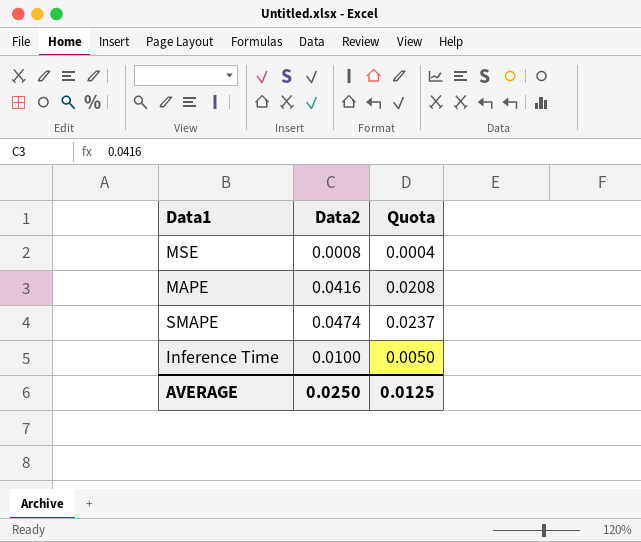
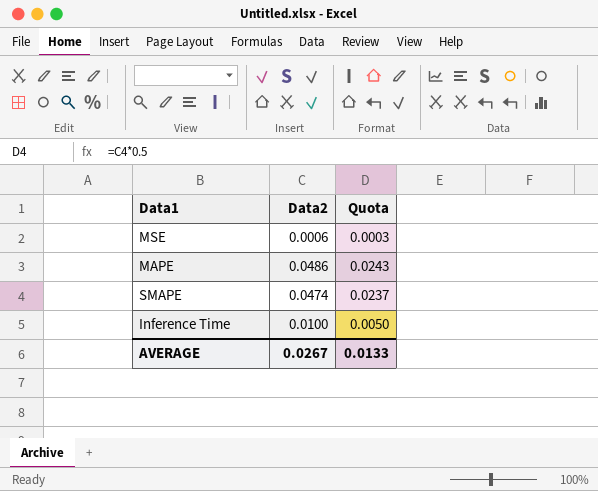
MSE | Data2: 0.0008 -> 0.0006
MSE | Quota: 0.0004 -> 0.0003
MAPE | Data2: 0.0416 -> 0.0486
MAPE | Quota: 0.0208 -> 0.0243
AVERAGE | Data2: 0.0250 -> 0.0267
AVERAGE | Quota: 0.0125 -> 0.0133

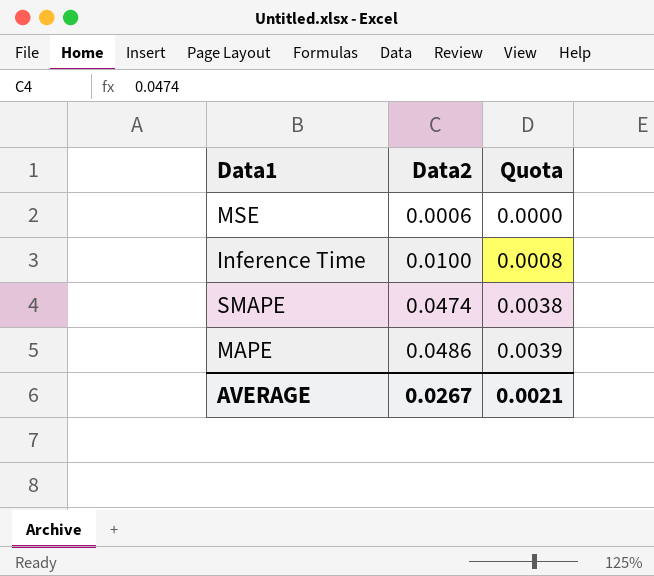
row order: none -> Data2 ascending
column Quota | formula: [Data2] * 0.5 -> [Data2] * 0.08
AVERAGE | Quota: 0.0133 -> 0.0021

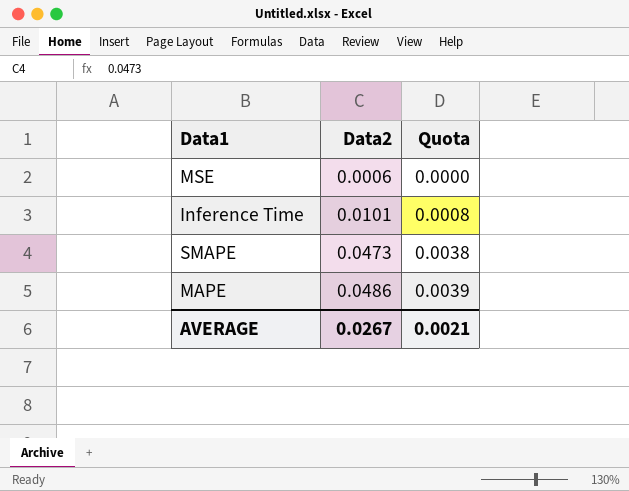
Inference Time | Data2: 0.0100 -> 0.0101
SMAPE | Data2: 0.0474 -> 0.0473

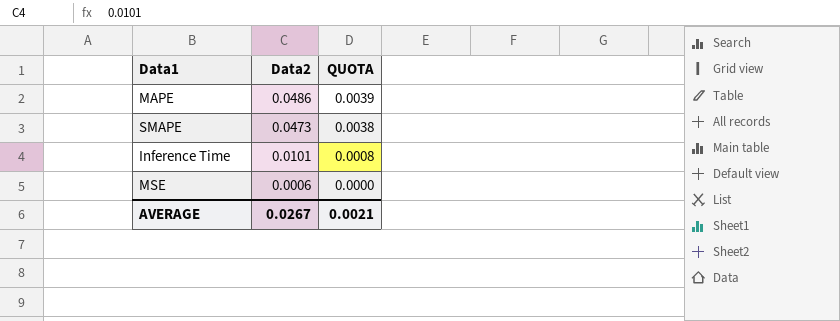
row order: Data2 ascending -> Data2 descending
column name: Quota -> QUOTA

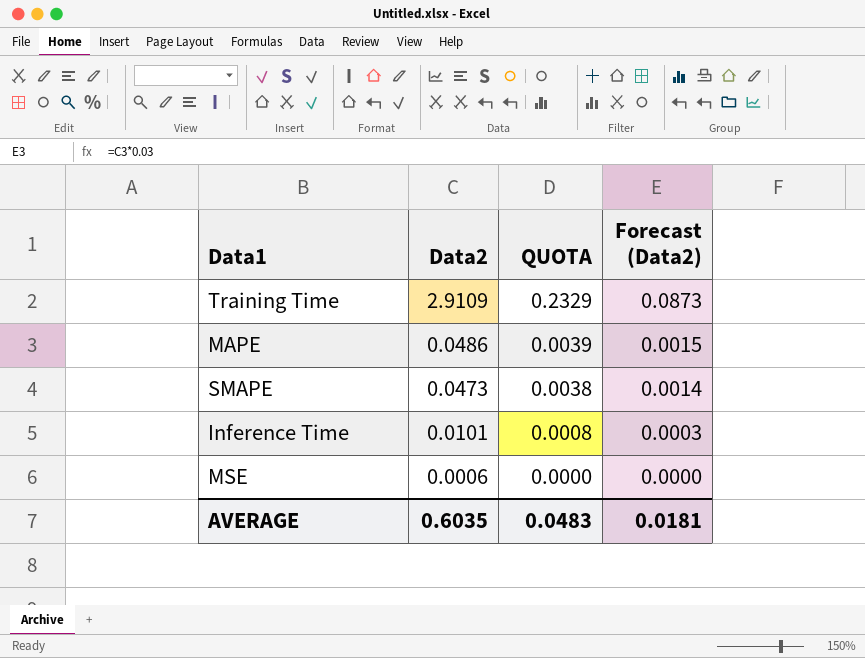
column Forecast (Data2) | formula: none -> [Data2] * 0.03
row Training Time: none -> 2.9109 | 0.2329 | 0.0873
AVERAGE | Data2: 0.0267 -> 0.6035
AVERAGE | QUOTA: 0.0021 -> 0.0483

